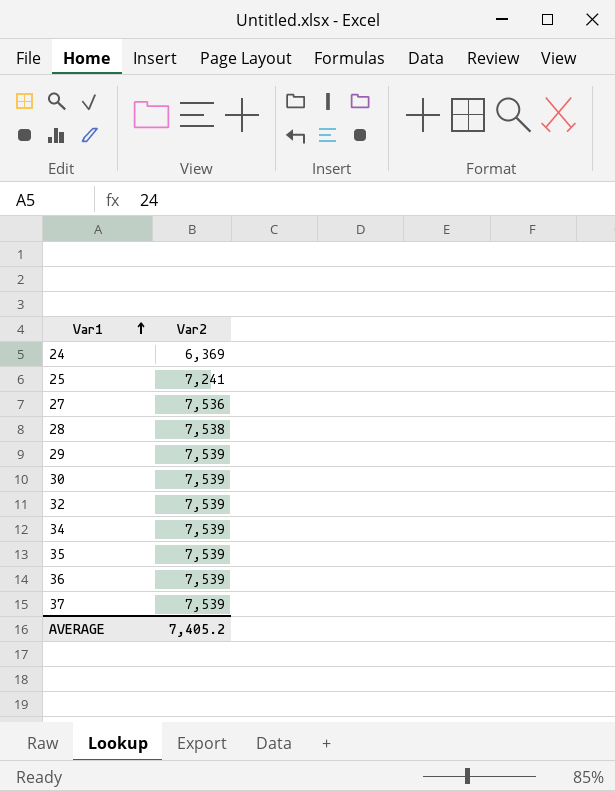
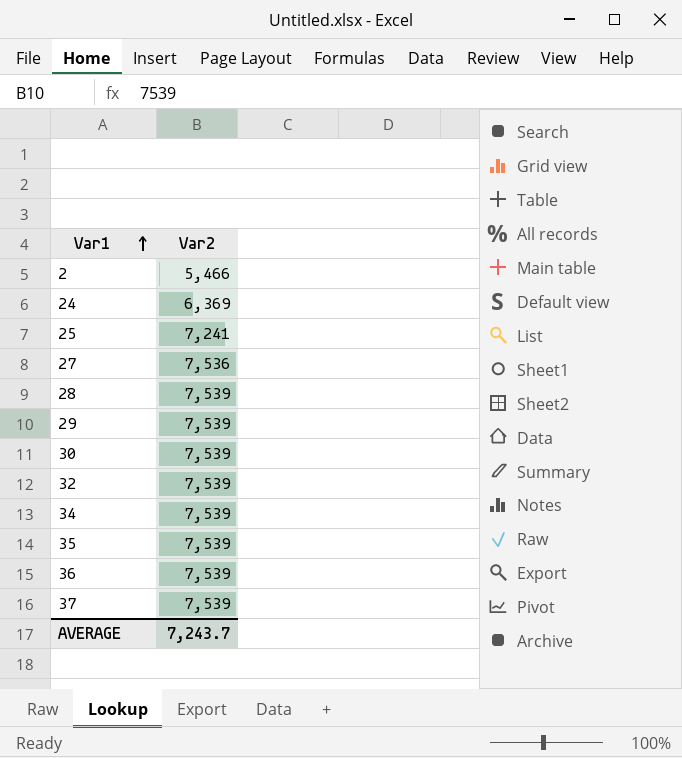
row 2: none -> 5,466
28 | Var2: 7,538 -> 7,539
AVERAGE | Var2: 7,405.2 -> 7,243.7

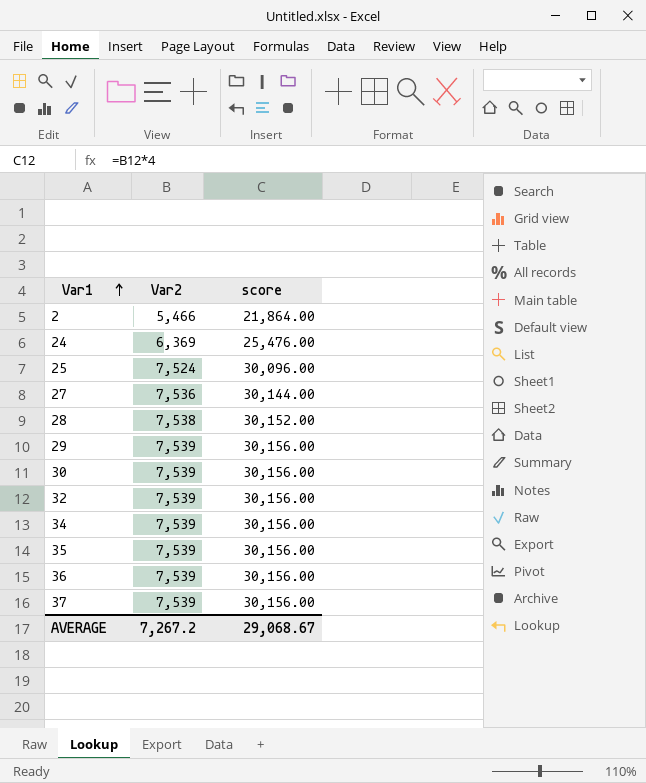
column score | formula: none -> [Var2] * 4
25 | Var2: 7,241 -> 7,524
28 | Var2: 7,539 -> 7,538
AVERAGE | Var2: 7,243.7 -> 7,267.2

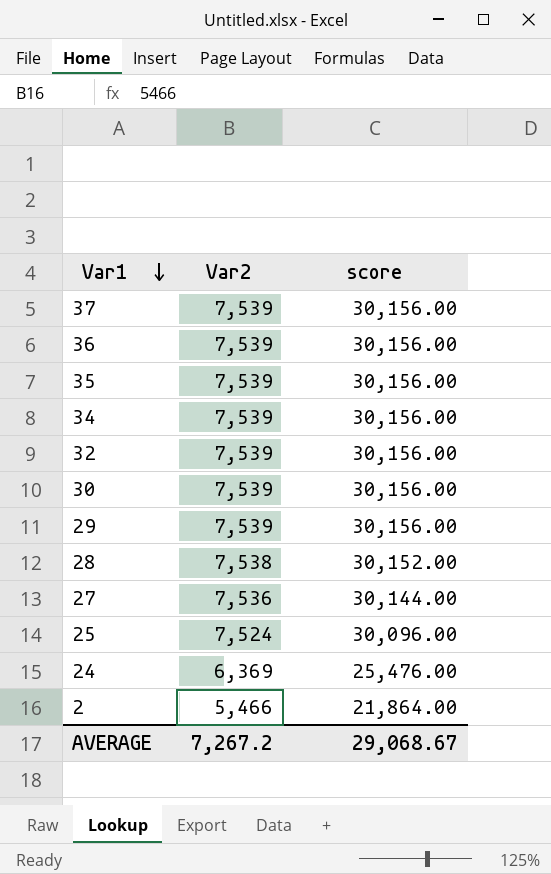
row order: Var1 ascending -> Var1 descending

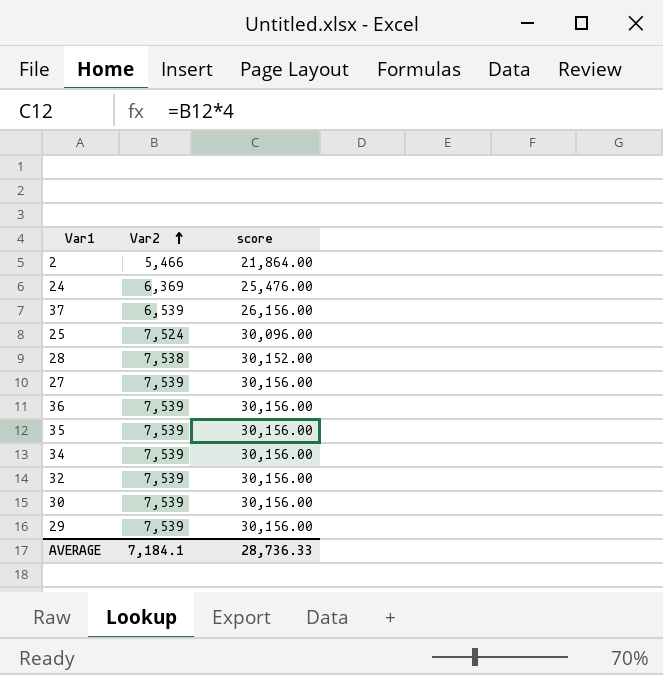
row order: Var1 descending -> Var2 ascending
37 | Var2: 7,539 -> 6,539
37 | score: 30,156.00 -> 26,156.00
27 | Var2: 7,536 -> 7,539
27 | score: 30,144.00 -> 30,156.00
AVERAGE | Var2: 7,267.2 -> 7,184.1
AVERAGE | score: 29,068.67 -> 28,736.33

